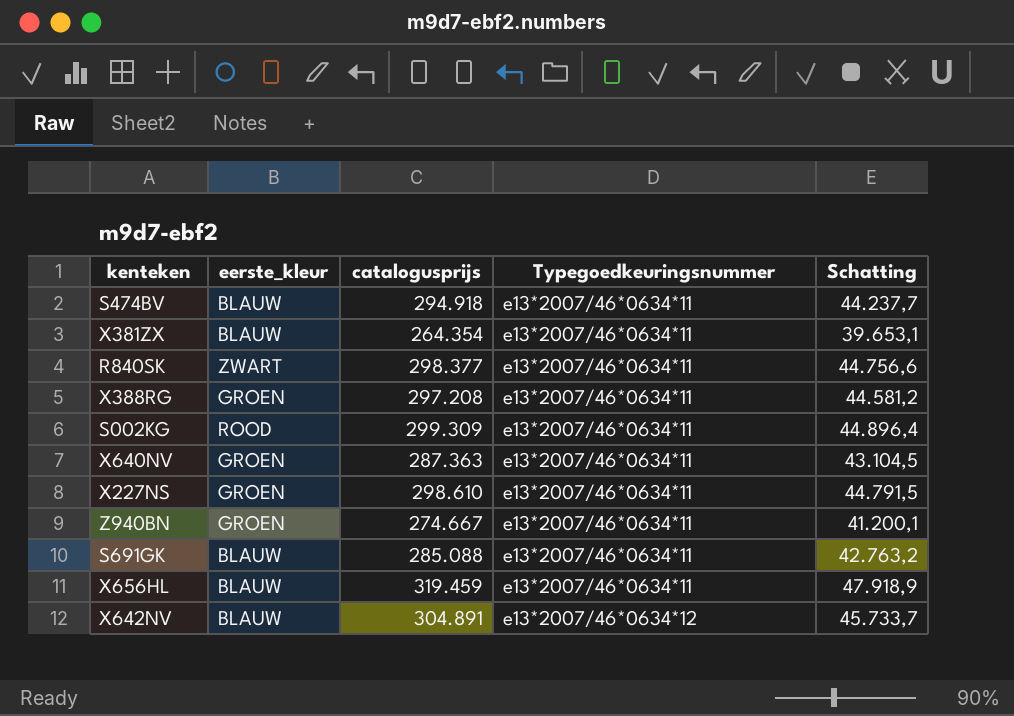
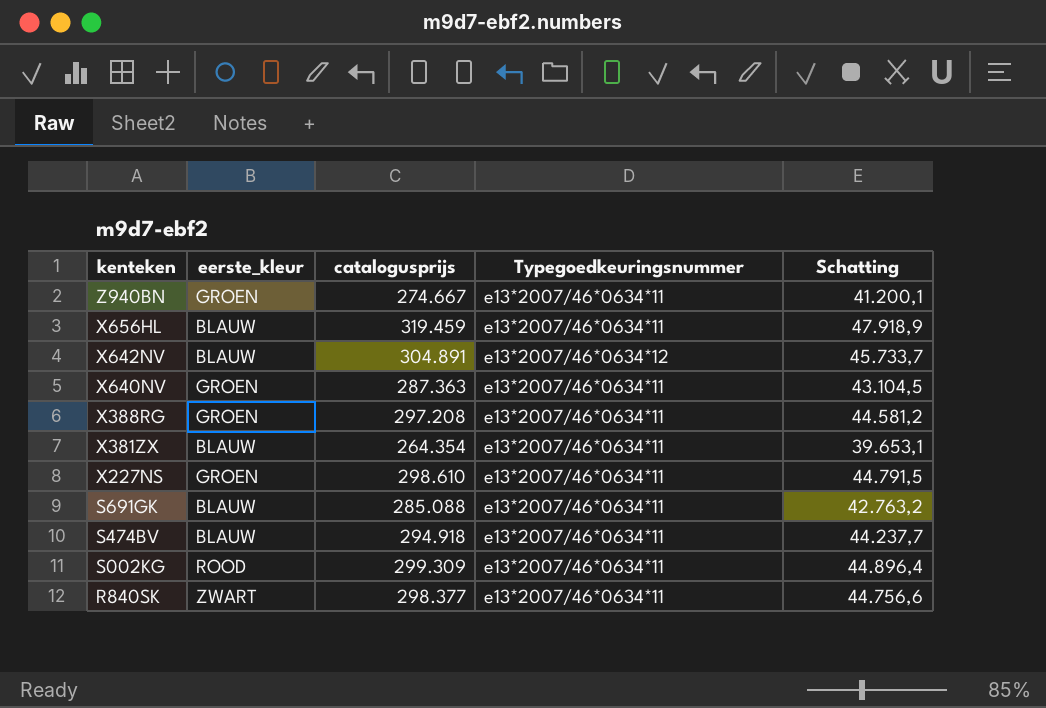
row order: Typegoedkeuringsnummer ascending -> kenteken descending

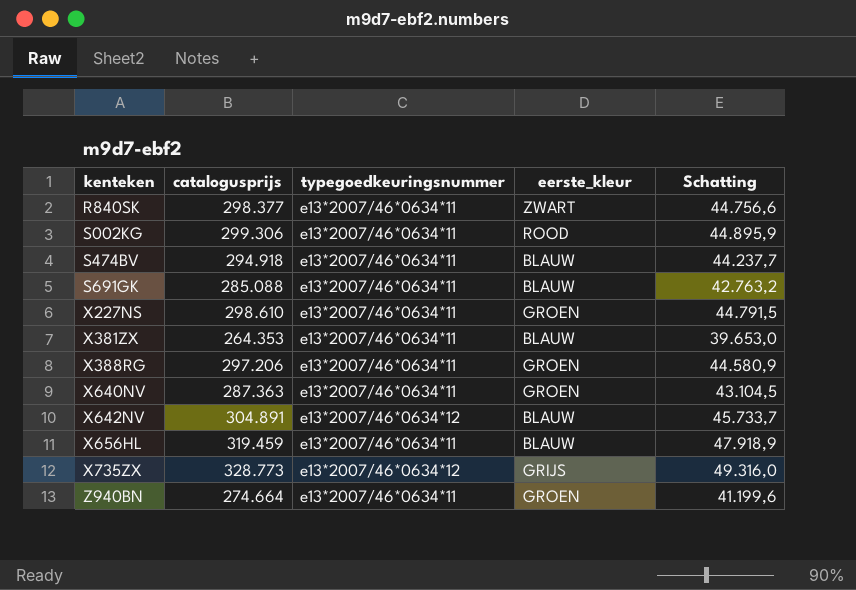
row order: kenteken descending -> kenteken ascending
column name: Typegoedkeuringsnummer -> typegoedkeuringsnummer
column eerste_kleur | position: 2 -> 4
S002KG | catalogusprijs: 299.309 -> 299.306
S002KG | Schatting: 44.896,4 -> 44.895,9
X381ZX | catalogusprijs: 264.354 -> 264.353
X381ZX | Schatting: 39.653,1 -> 39.653,0
X388RG | catalogusprijs: 297.208 -> 297.206
X388RG | Schatting: 44.581,2 -> 44.580,9
row X735ZX: none -> 328.773 | e13*2007/46*0634*12 | GRIJS | 49.316,0
Z940BN | catalogusprijs: 274.667 -> 274.664
Z940BN | Schatting: 41.200,1 -> 41.199,6

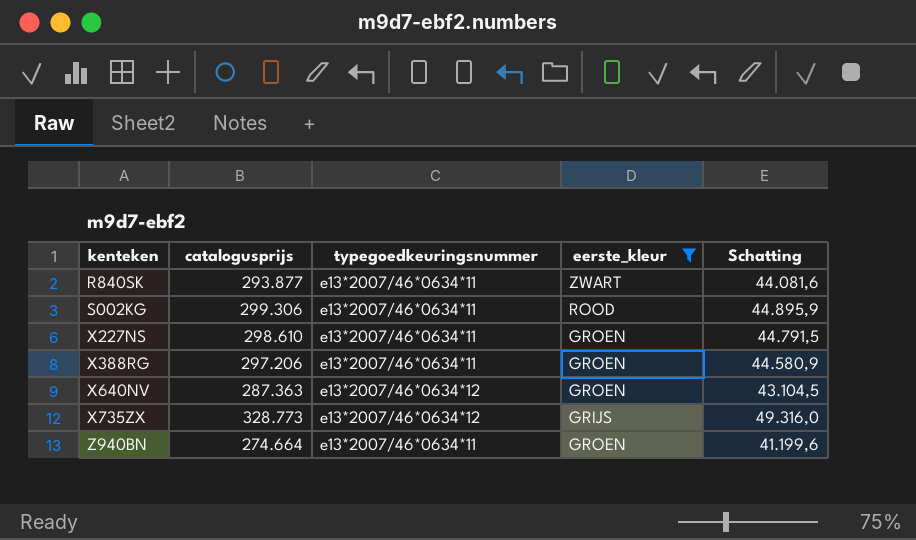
filter: none -> eerste_kleur != BLAUW
R840SK | catalogusprijs: 298.377 -> 293.877
R840SK | Schatting: 44.756,6 -> 44.081,6
X640NV | typegoedkeuringsnummer: e13*2007/46*0634*11 -> e13*2007/46*0634*12

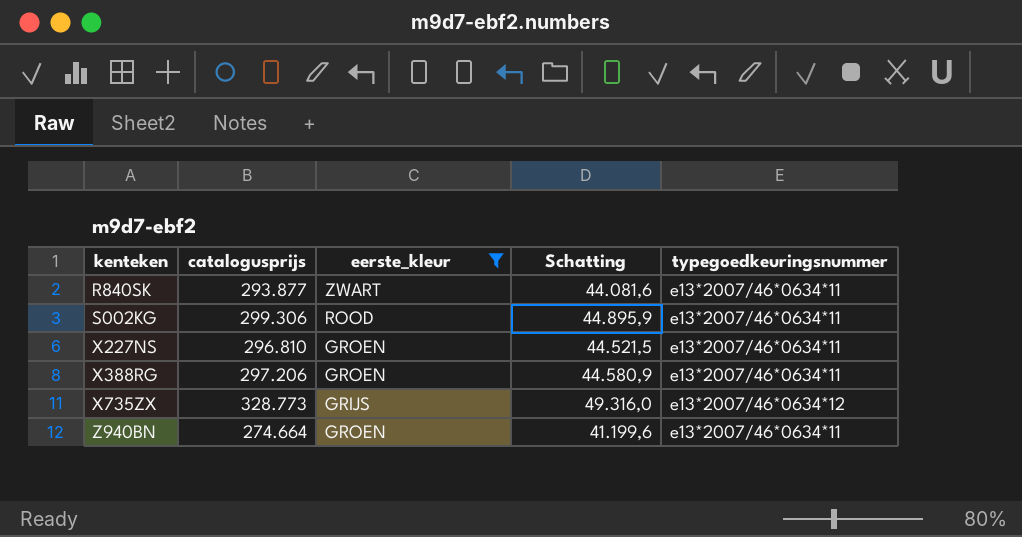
column typegoedkeuringsnummer | position: 3 -> 5
row X640NV: 287.363 | e13*2007/46*0634*12 | GROEN | 43.104,5 -> none
X227NS | catalogusprijs: 298.610 -> 296.810
X227NS | Schatting: 44.791,5 -> 44.521,5

